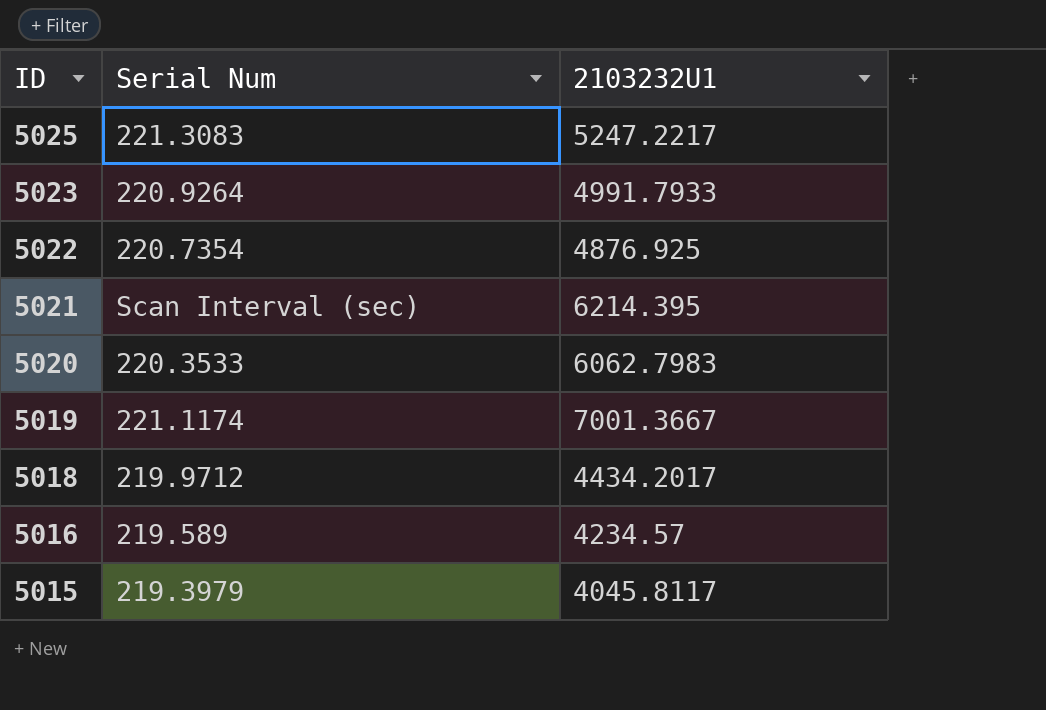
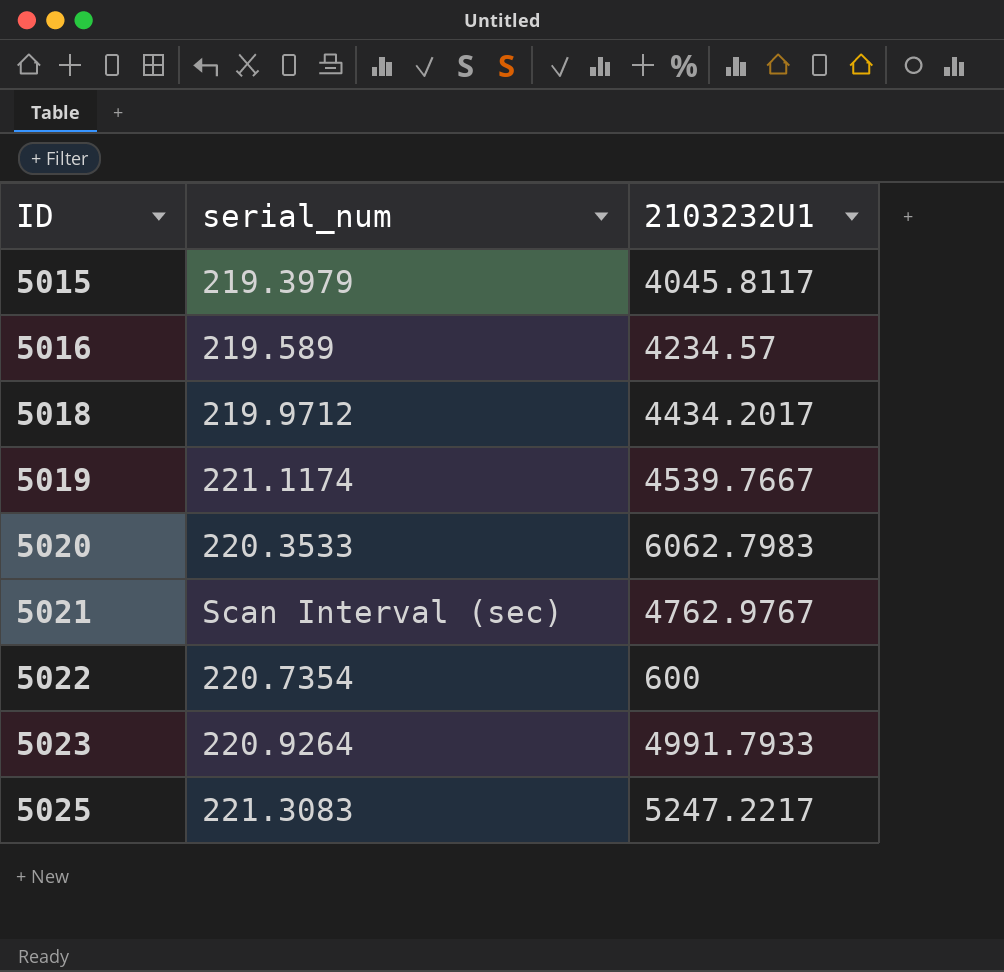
row order: ID descending -> ID ascending
column name: Serial Num -> serial_num
5019 | 2103232U1: 7001.3667 -> 4539.7667
5021 | 2103232U1: 6214.395 -> 4762.9767
5022 | 2103232U1: 4876.925 -> 600

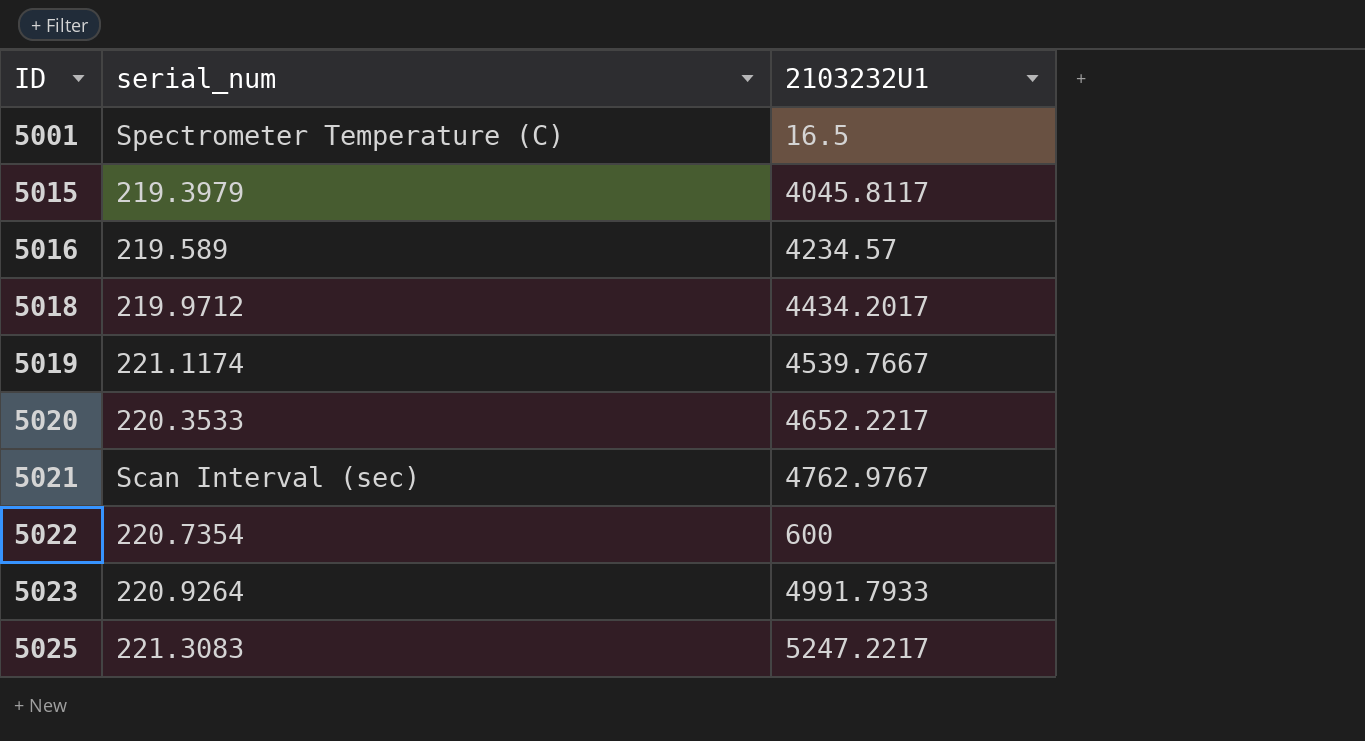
row 5001: none -> Spectrometer Temperature (C) | 16.5
5020 | 2103232U1: 6062.7983 -> 4652.2217

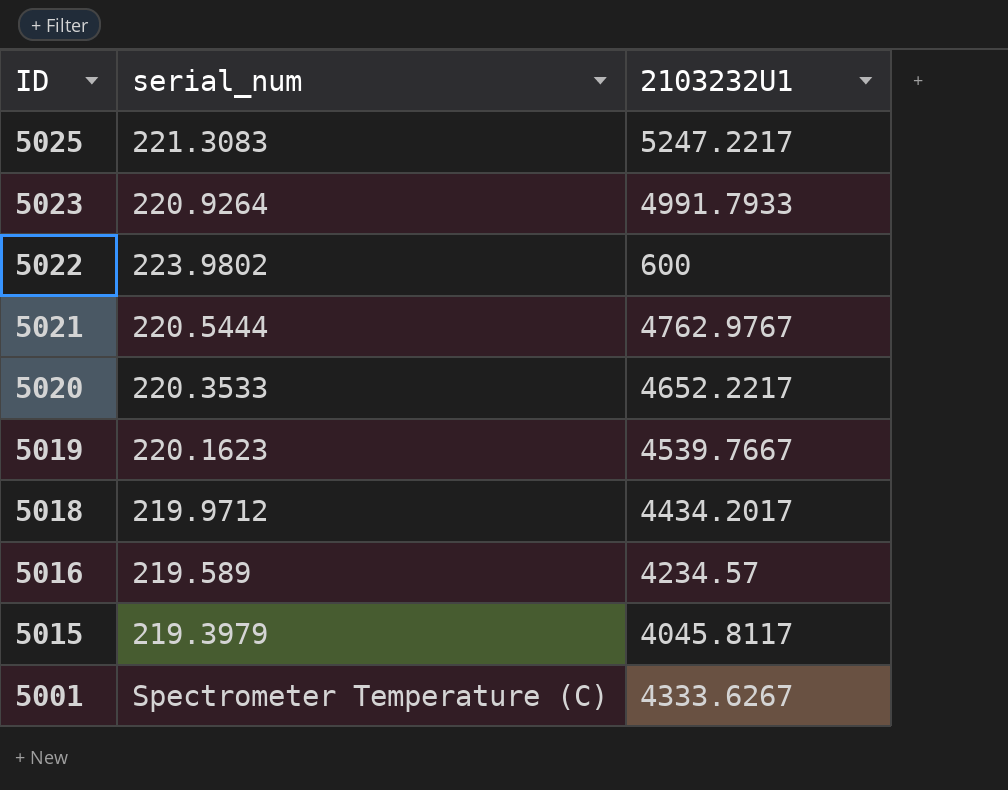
row order: ID ascending -> ID descending
5022 | serial_num: 220.7354 -> 223.9802
5021 | serial_num: Scan Interval (sec) -> 220.5444
5019 | serial_num: 221.1174 -> 220.1623
5001 | 2103232U1: 16.5 -> 4333.6267

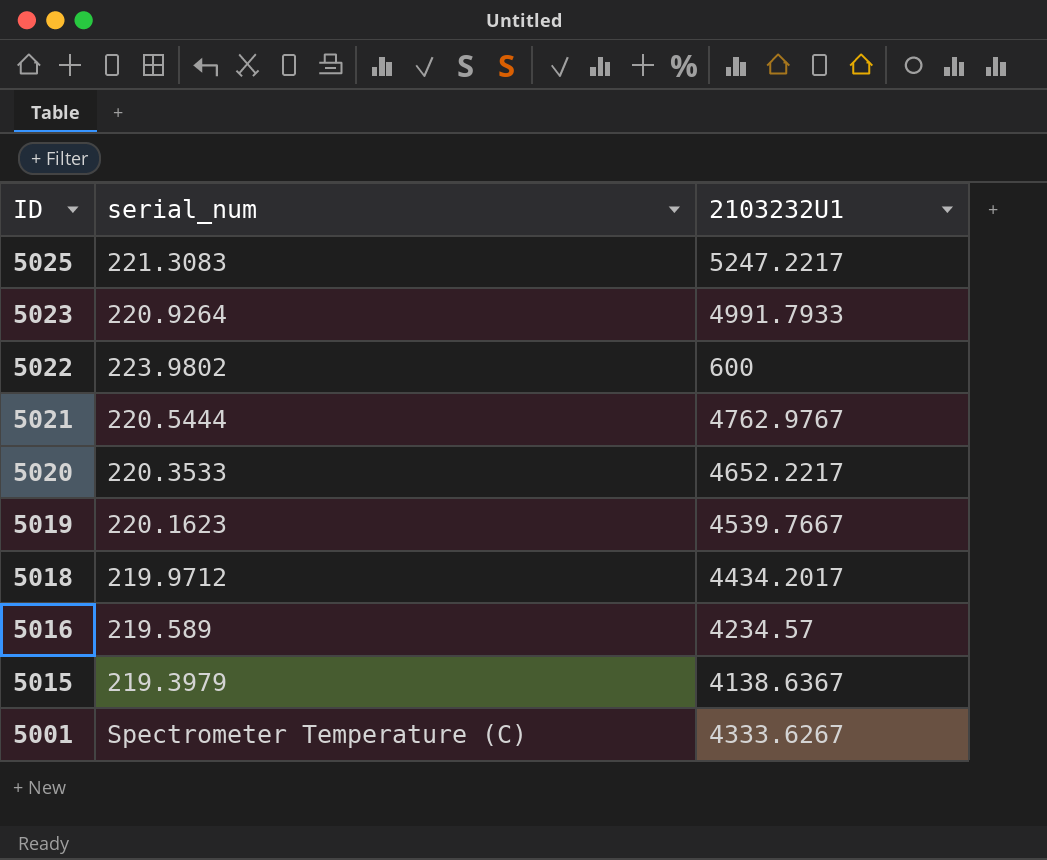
5015 | 2103232U1: 4045.8117 -> 4138.6367

